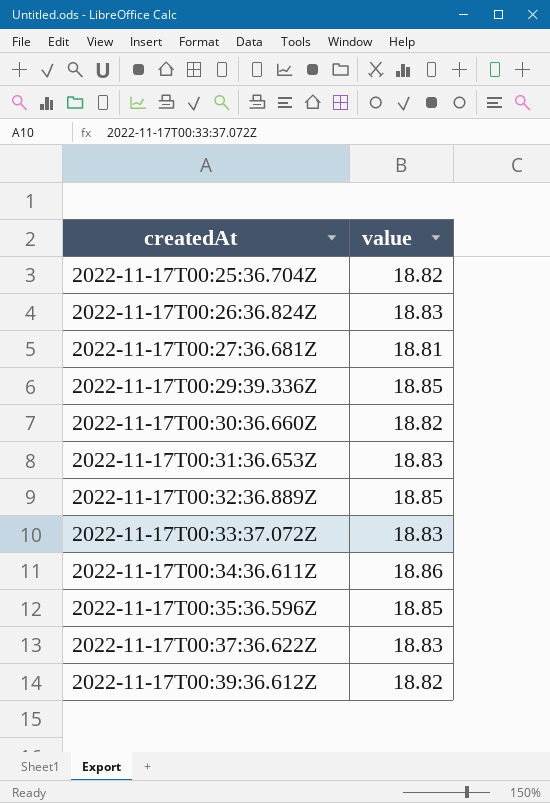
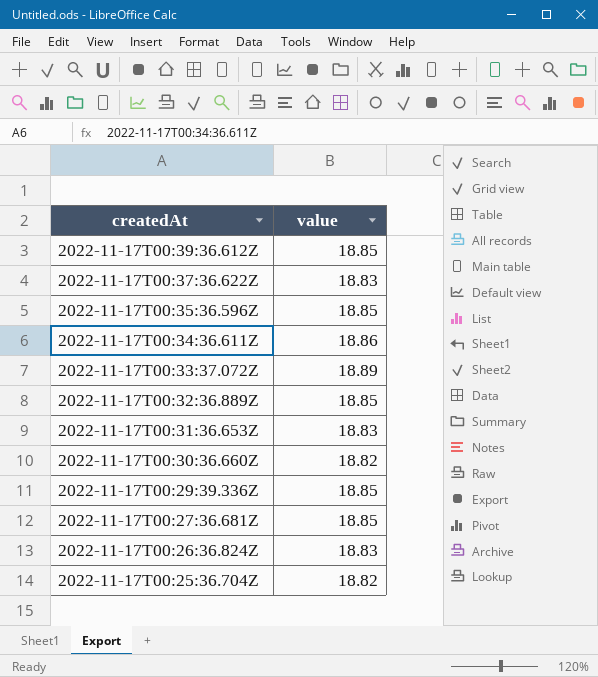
row order: createdAt ascending -> createdAt descending
2022-11-17T00:39:36.612Z | value: 18.82 -> 18.85
2022-11-17T00:33:37.072Z | value: 18.83 -> 18.89
2022-11-17T00:27:36.681Z | value: 18.81 -> 18.85

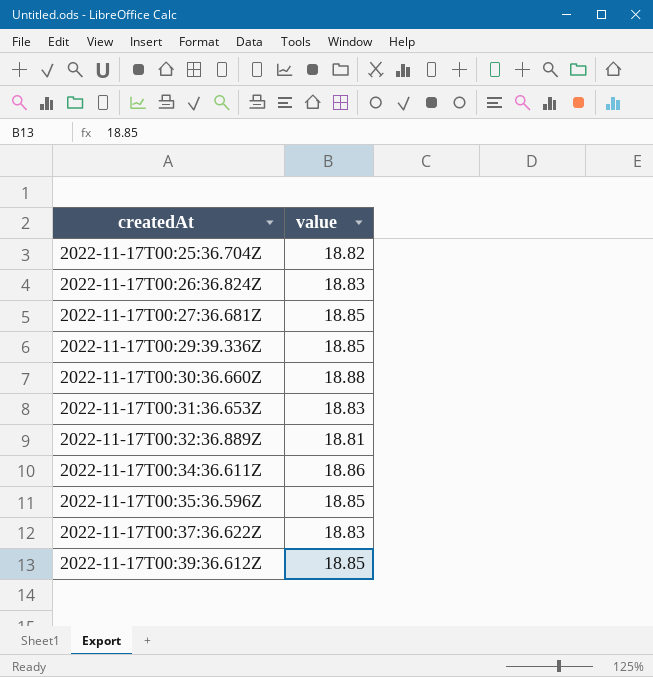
row order: createdAt descending -> createdAt ascending
row 2022-11-17T00:33:37.072Z: 18.89 -> none
2022-11-17T00:30:36.660Z | value: 18.82 -> 18.88
2022-11-17T00:32:36.889Z | value: 18.85 -> 18.81

